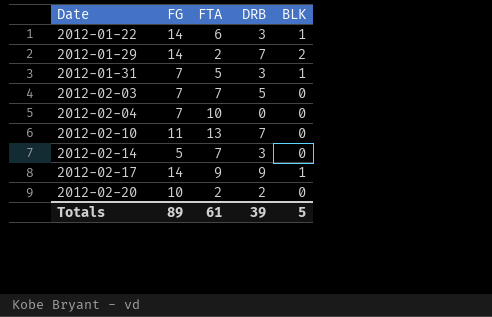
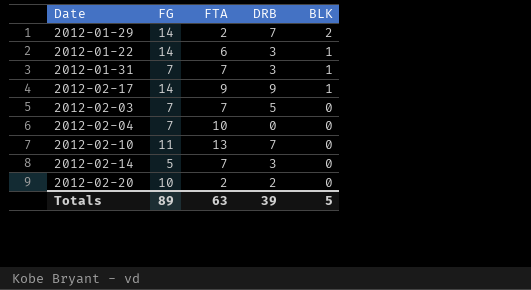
row order: Date ascending -> BLK descending
2012-01-31 | FTA: 5 -> 7
Totals | FTA: 61 -> 63

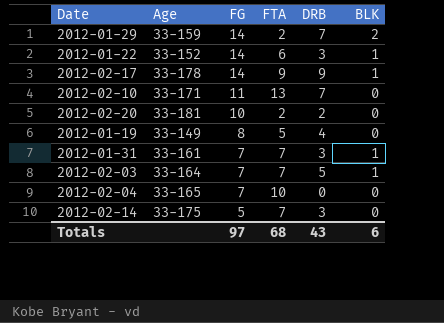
row order: BLK descending -> FG descending
column Age | position: none -> 2
row 2012-01-19: none -> 33-149 | 8 | 5 | 4 | 0
2012-02-03 | BLK: 0 -> 1
Totals | FG: 89 -> 97
Totals | FTA: 63 -> 68
Totals | DRB: 39 -> 43
Totals | BLK: 5 -> 6

